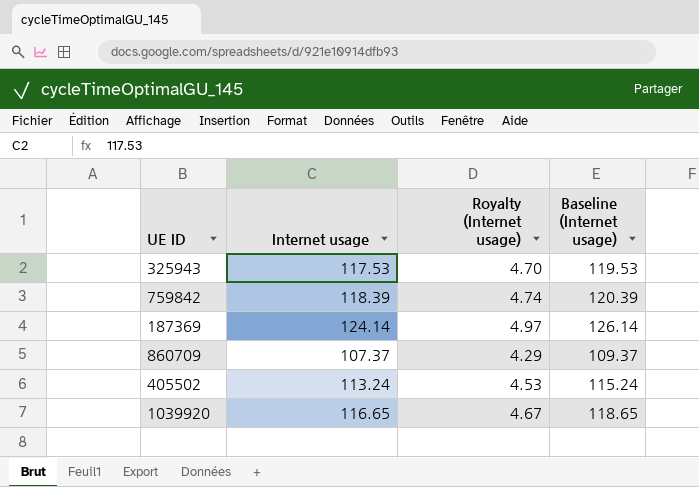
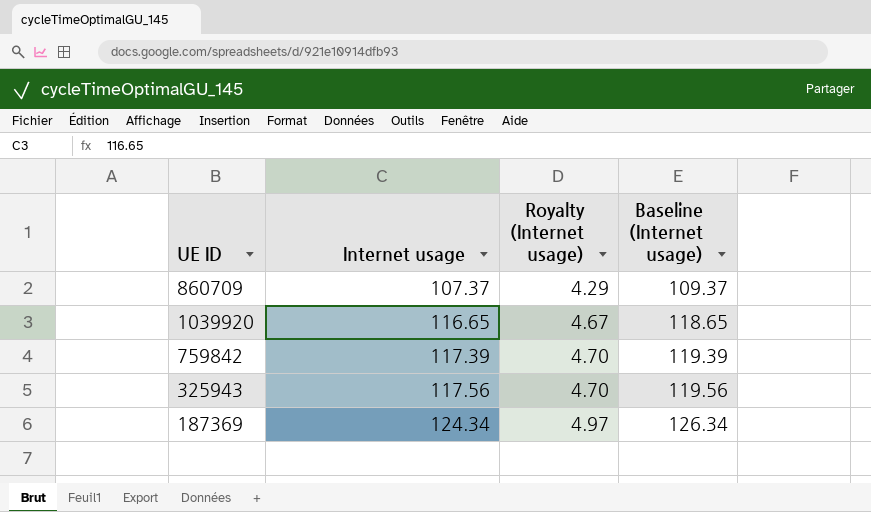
row order: none -> Internet usage ascending
row 405502: 113.24 | 4.53 | 115.24 -> none
759842 | Internet usage: 118.39 -> 117.39
759842 | Royalty (Internet usage): 4.74 -> 4.70
759842 | Baseline (Internet usage): 120.39 -> 119.39
325943 | Internet usage: 117.53 -> 117.56
325943 | Baseline (Internet usage): 119.53 -> 119.56
187369 | Internet usage: 124.14 -> 124.34
187369 | Baseline (Internet usage): 126.14 -> 126.34

